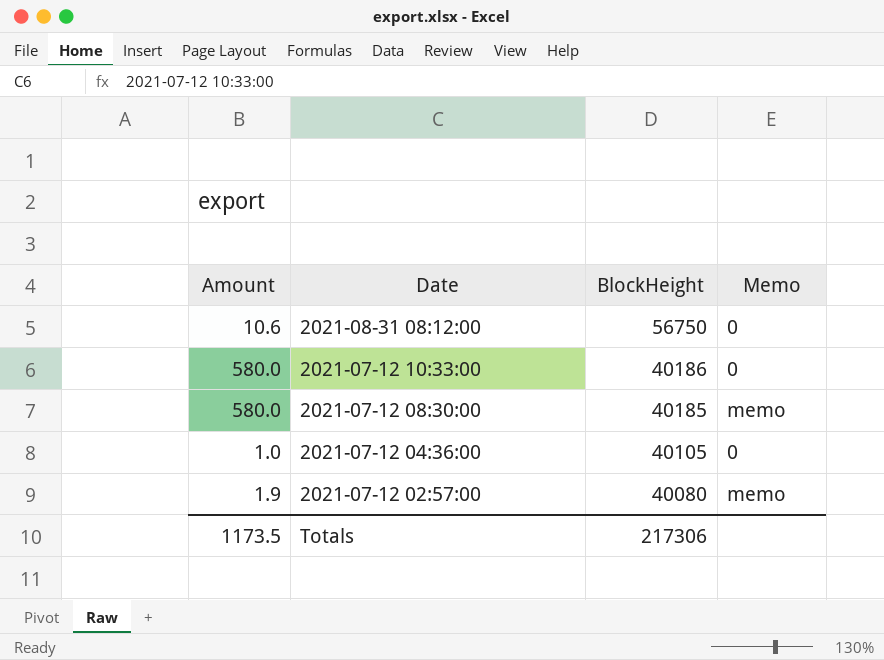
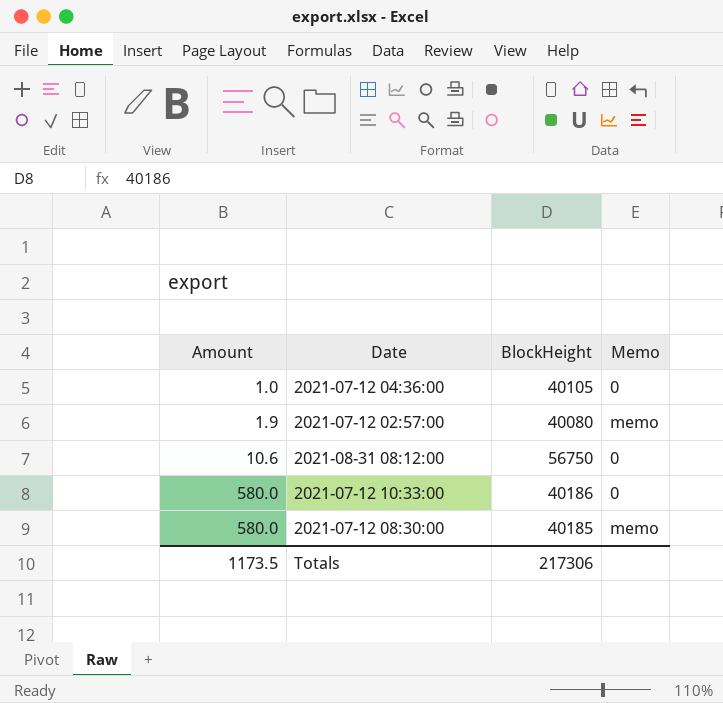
row order: Date descending -> Amount ascending

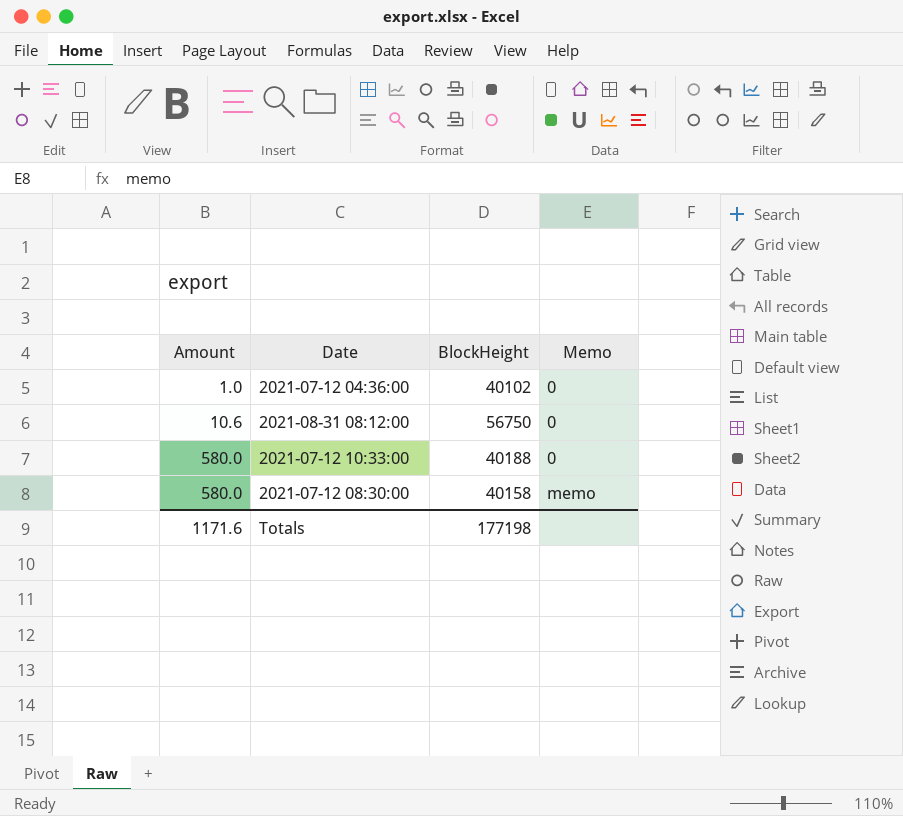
row 2021-07-12 02:57:00: 1.9 | 40080 | memo -> none
2021-07-12 04:36:00 | BlockHeight: 40105 -> 40102
2021-07-12 10:33:00 | BlockHeight: 40186 -> 40188
2021-07-12 08:30:00 | BlockHeight: 40185 -> 40158
Totals | Amount: 1173.5 -> 1171.6
Totals | BlockHeight: 217306 -> 177198

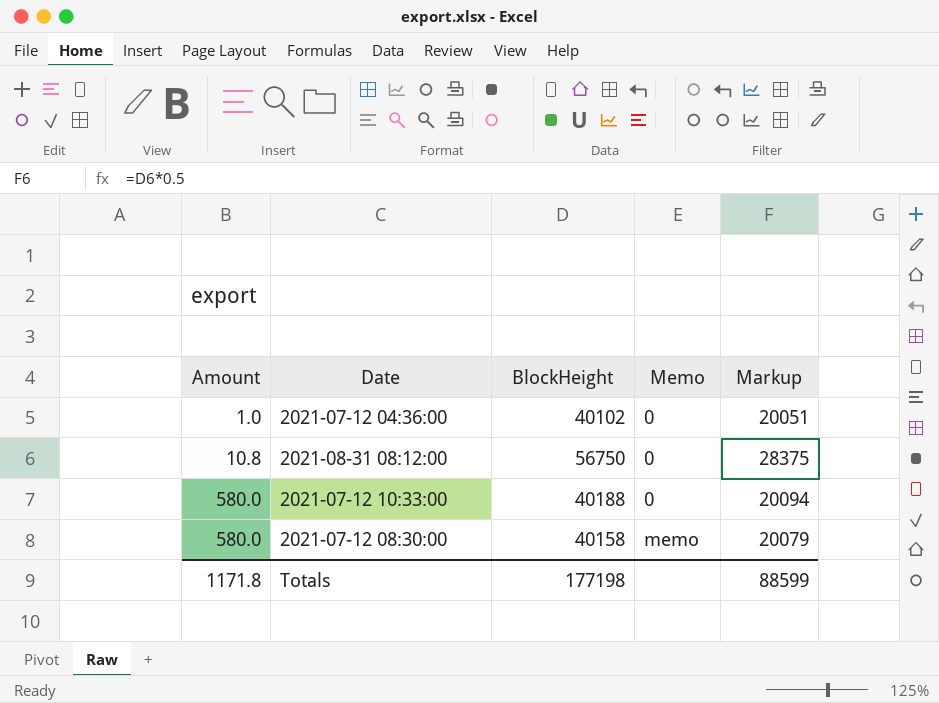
column Markup | formula: none -> [BlockHeight] * 0.5
2021-08-31 08:12:00 | Amount: 10.6 -> 10.8
Totals | Amount: 1171.6 -> 1171.8

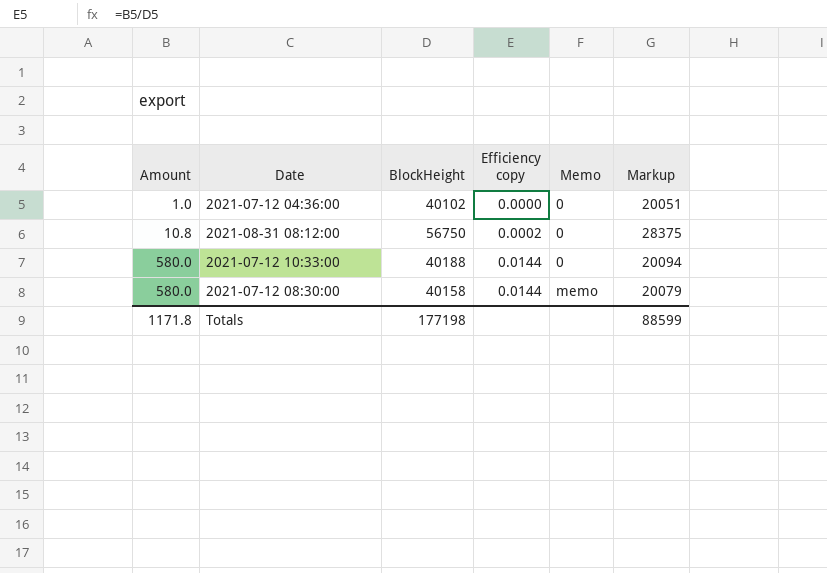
column Efficiency copy | formula: none -> [Amount] / [BlockHeight]

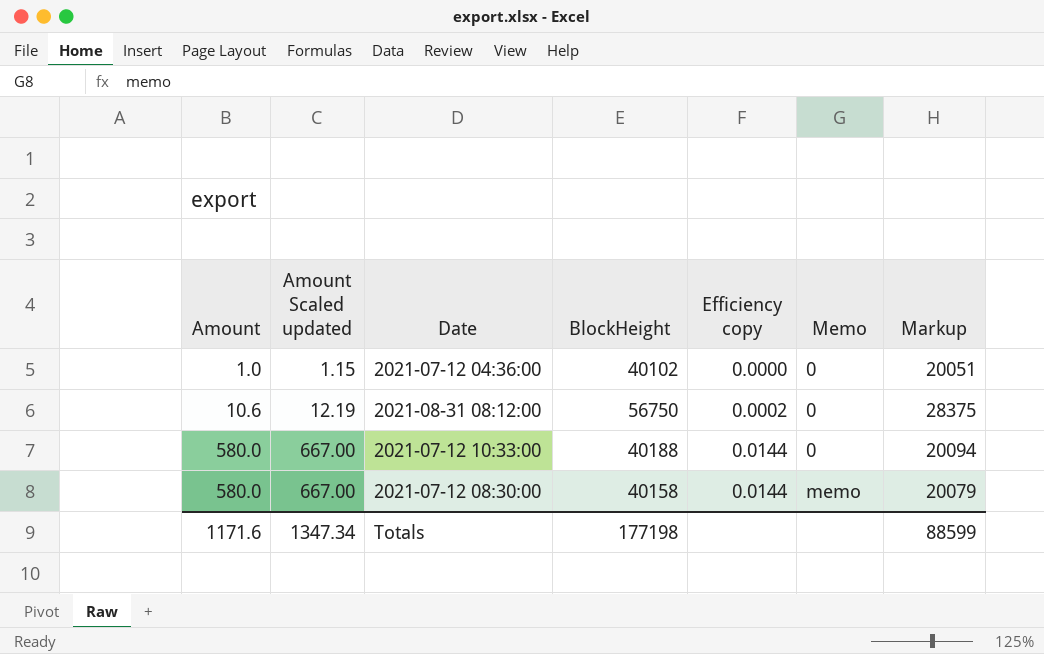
column Amount Scaled updated | formula: none -> [Amount] * 1.15
2021-08-31 08:12:00 | Amount: 10.8 -> 10.6
Totals | Amount: 1171.8 -> 1171.6

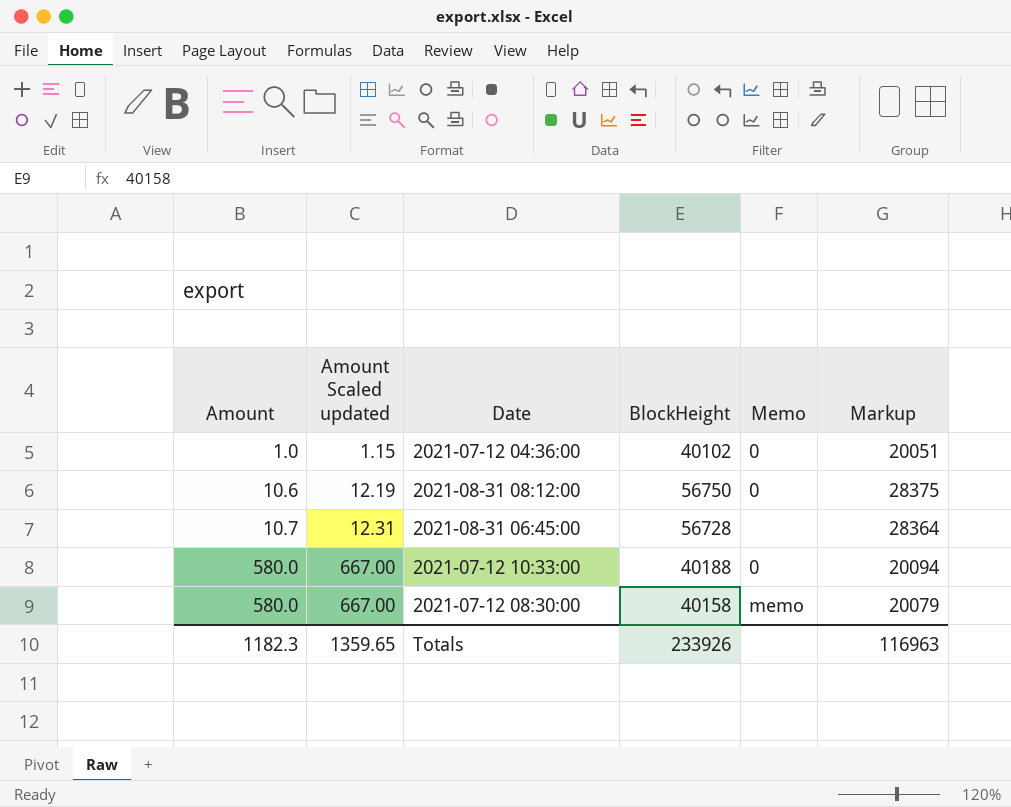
column Efficiency copy | formula: [Amount] / [BlockHeight] -> none
row 2021-08-31 06:45:00: none -> 10.7 | 12.31 | 56728 | none | 28364
Totals | Amount: 1171.6 -> 1182.3
Totals | Amount Scaled updated: 1347.34 -> 1359.65
Totals | BlockHeight: 177198 -> 233926
Totals | Markup: 88599 -> 116963

